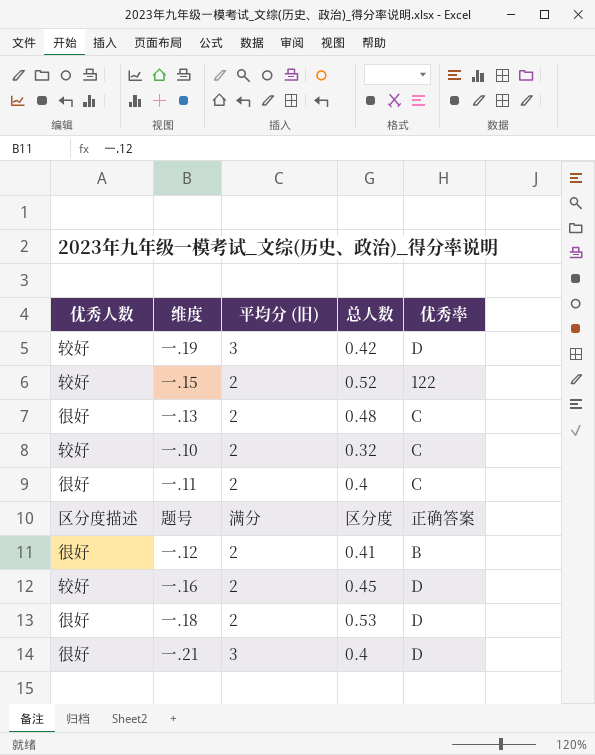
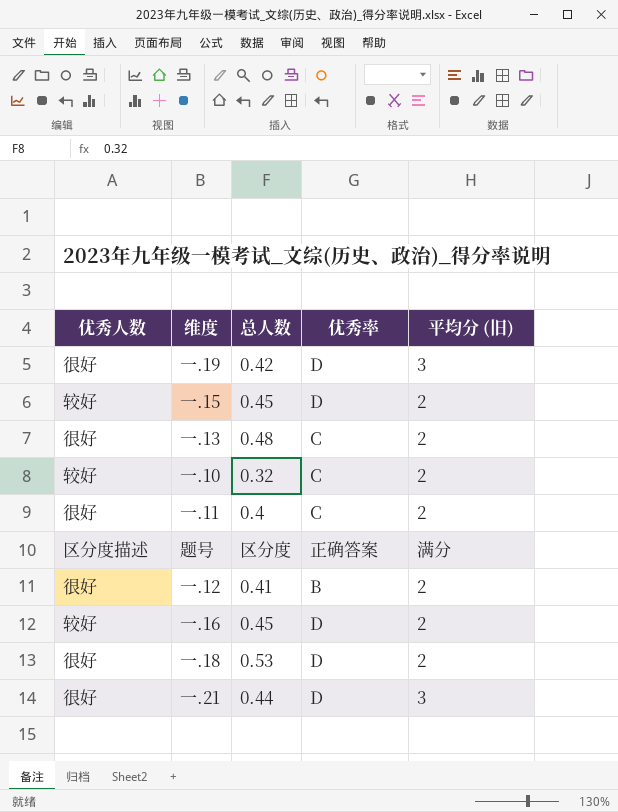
column 平均分 (旧) | position: 3 -> 5
一.19 | 优秀人数: 较好 -> 很好
一.15 | 总人数: 0.52 -> 0.45
一.15 | 优秀率: 122 -> D
一.21 | 总人数: 0.4 -> 0.44

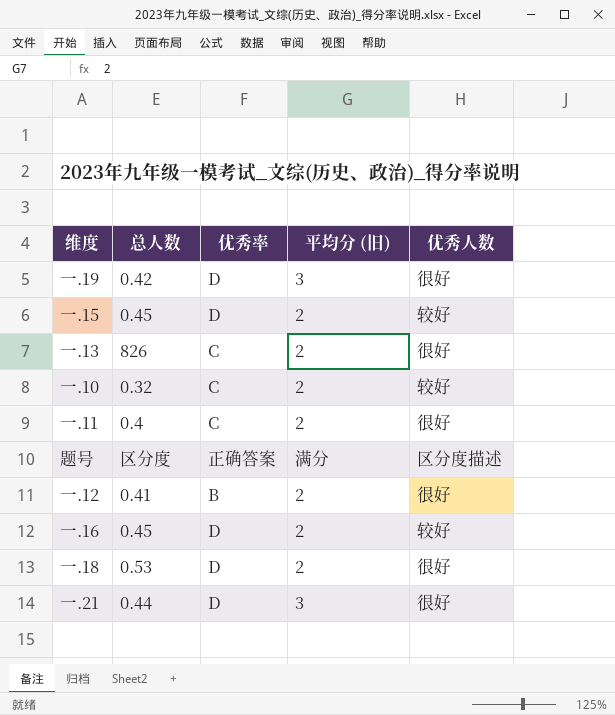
column 优秀人数 | position: 1 -> 5
一.13 | 总人数: 0.48 -> 826

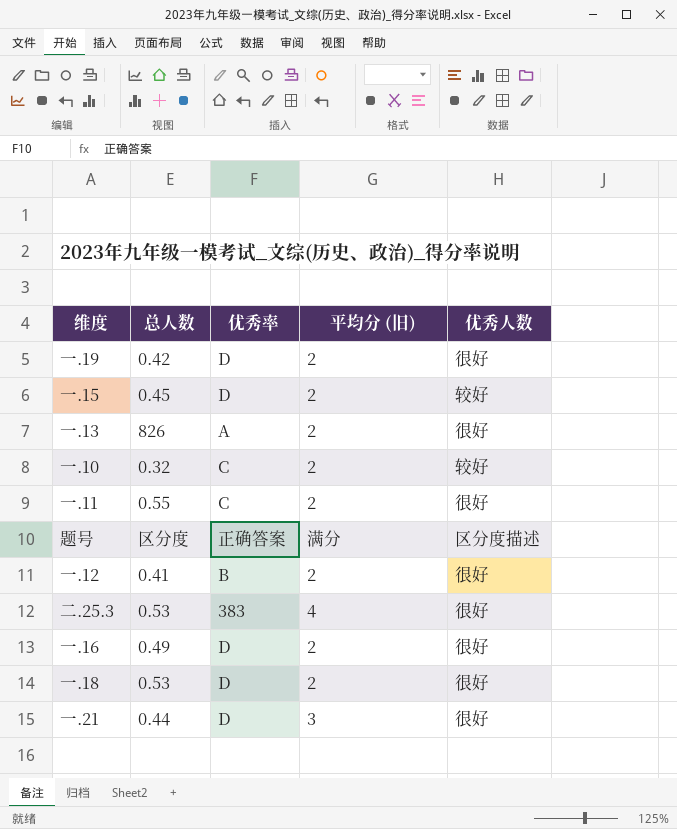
一.19 | 平均分 (旧): 3 -> 2
一.13 | 优秀率: C -> A
一.11 | 总人数: 0.4 -> 0.55
row 二.25.3: none -> 0.53 | 383 | 4 | 很好
一.16 | 总人数: 0.45 -> 0.49
一.16 | 优秀人数: 较好 -> 很好

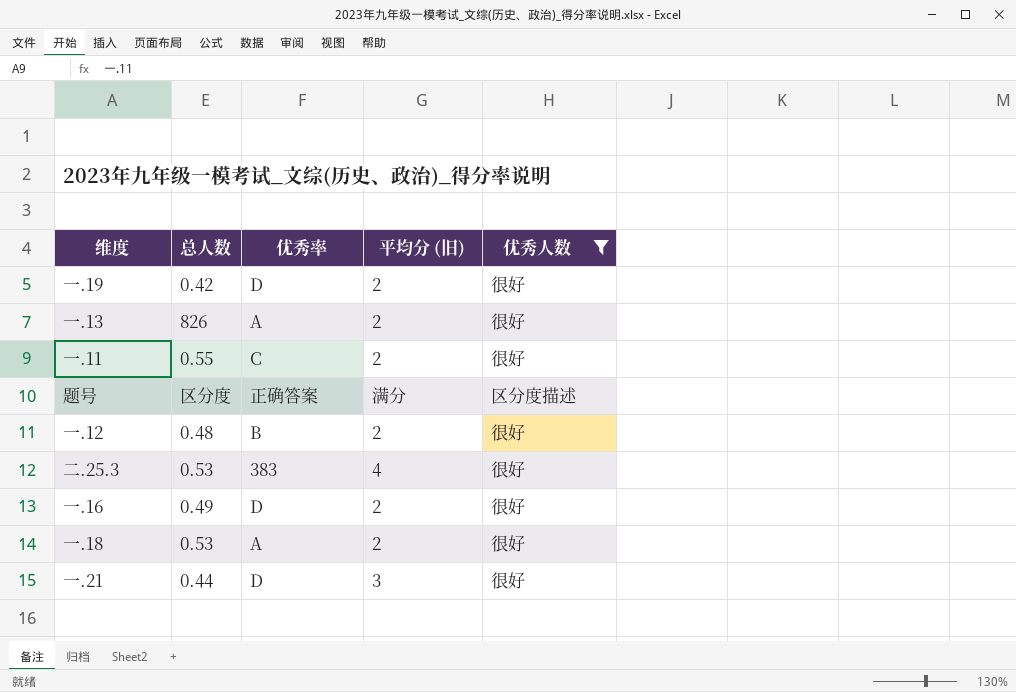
filter: none -> 优秀人数 != 较好
一.12 | 总人数: 0.41 -> 0.48
一.18 | 优秀率: D -> A

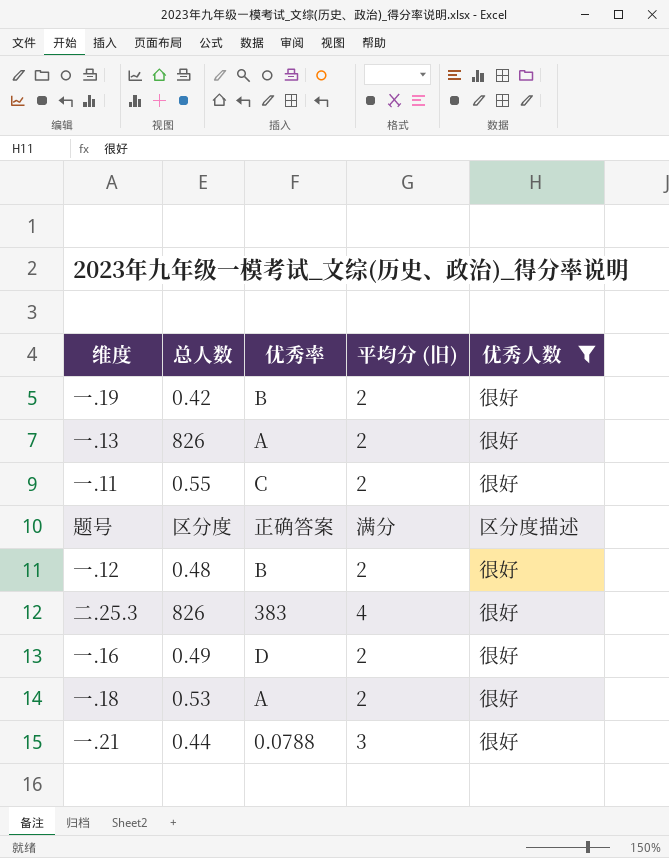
一.19 | 优秀率: D -> B
二.25.3 | 总人数: 0.53 -> 826
一.21 | 优秀率: D -> 0.0788

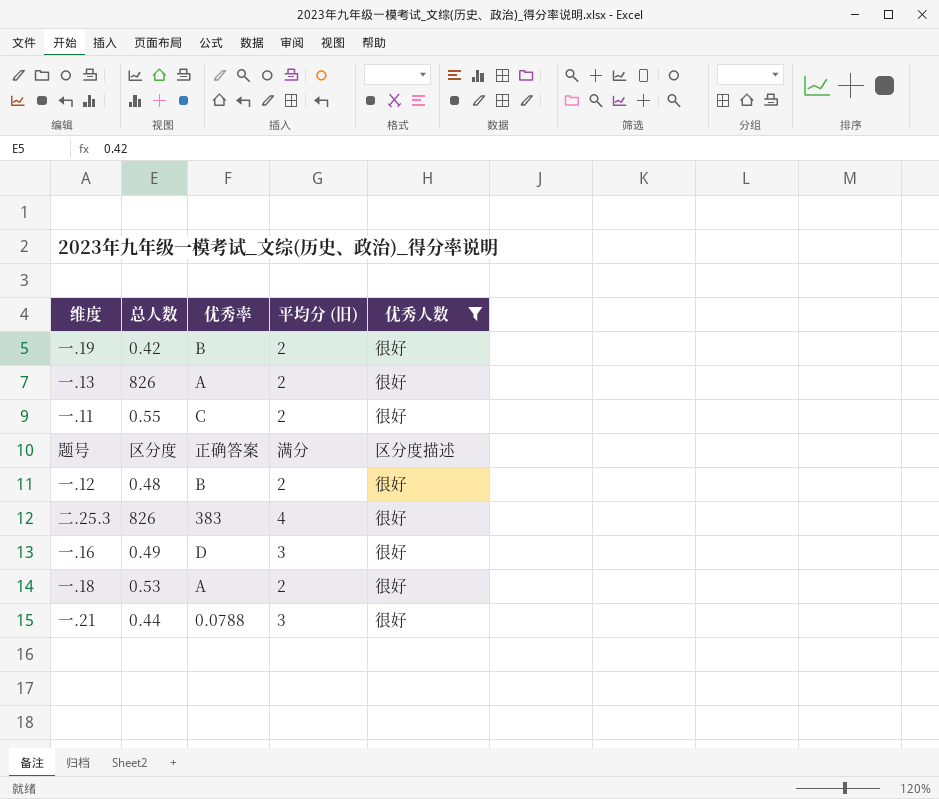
一.16 | 平均分 (旧): 2 -> 3

